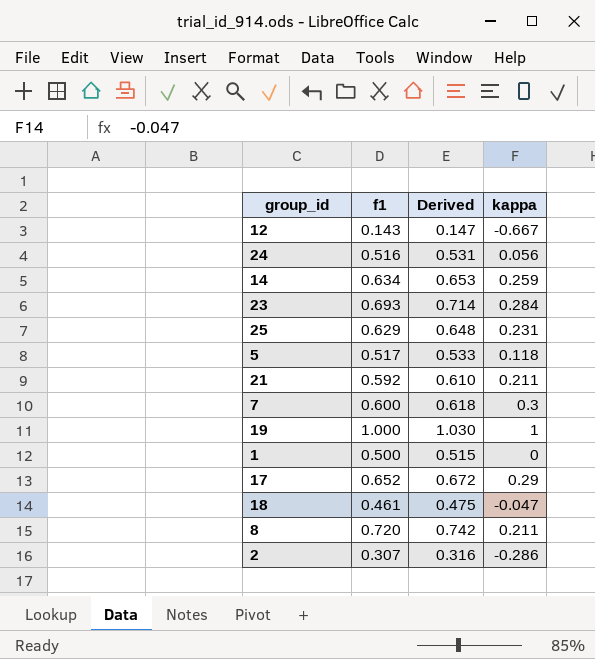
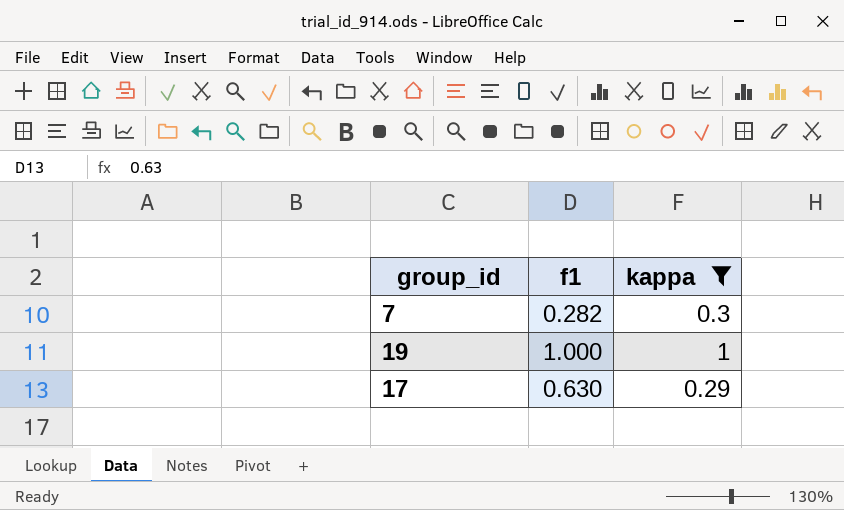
filter: none -> kappa >= 0.29
column Derived | formula: [f1] * 1.03 -> none
7 | f1: 0.600 -> 0.282
17 | f1: 0.652 -> 0.630

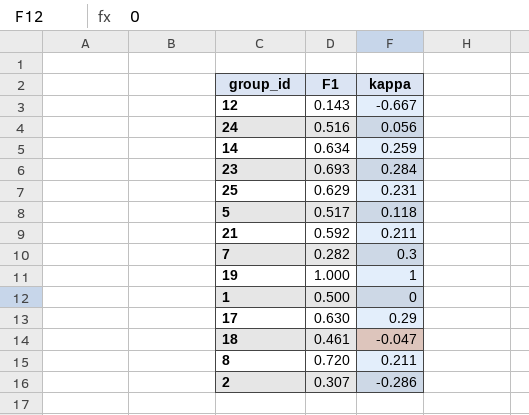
filter: kappa >= 0.29 -> none
column name: f1 -> F1

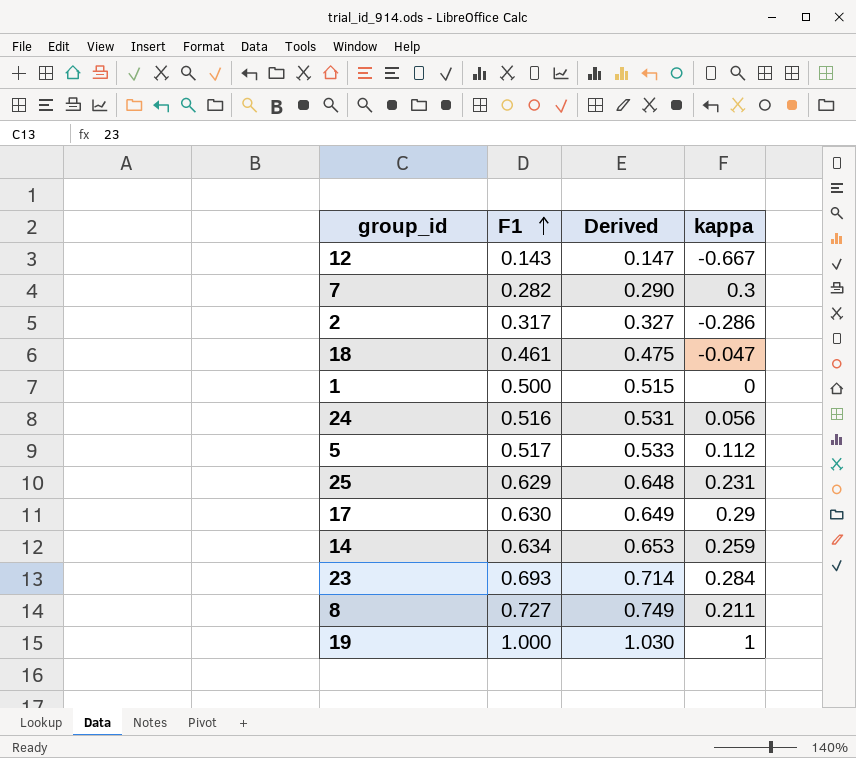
row order: none -> F1 ascending
column Derived | formula: none -> [F1] * 1.03
row 21: 0.592 | 0.211 -> none
2 | F1: 0.307 -> 0.317
5 | kappa: 0.118 -> 0.112
8 | F1: 0.720 -> 0.727

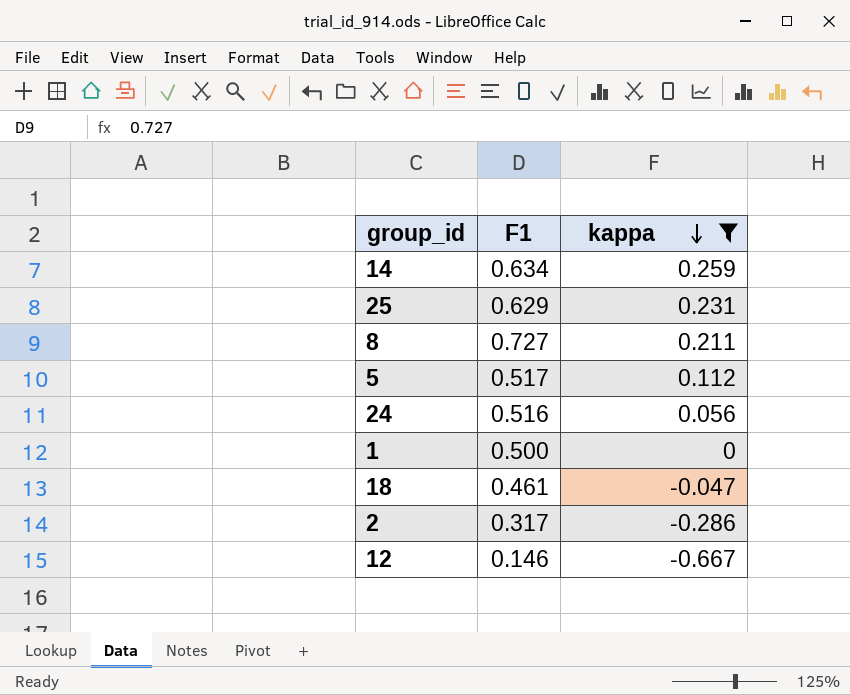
filter: none -> kappa <= 0.259
row order: F1 ascending -> kappa descending
column Derived | formula: [F1] * 1.03 -> none
12 | F1: 0.143 -> 0.146

